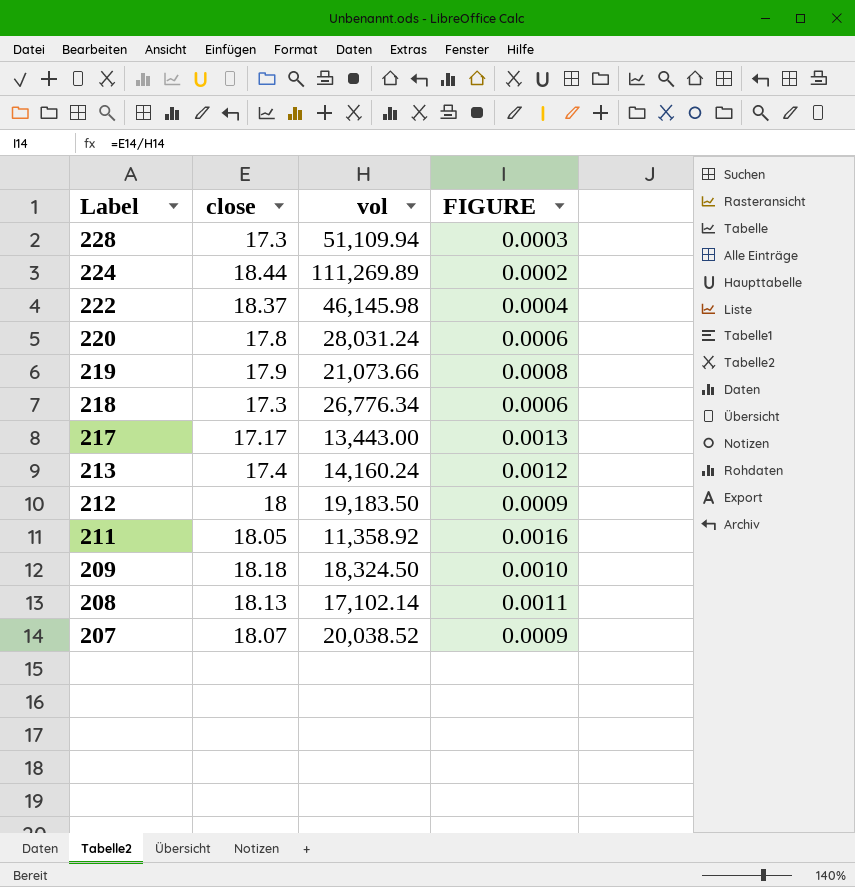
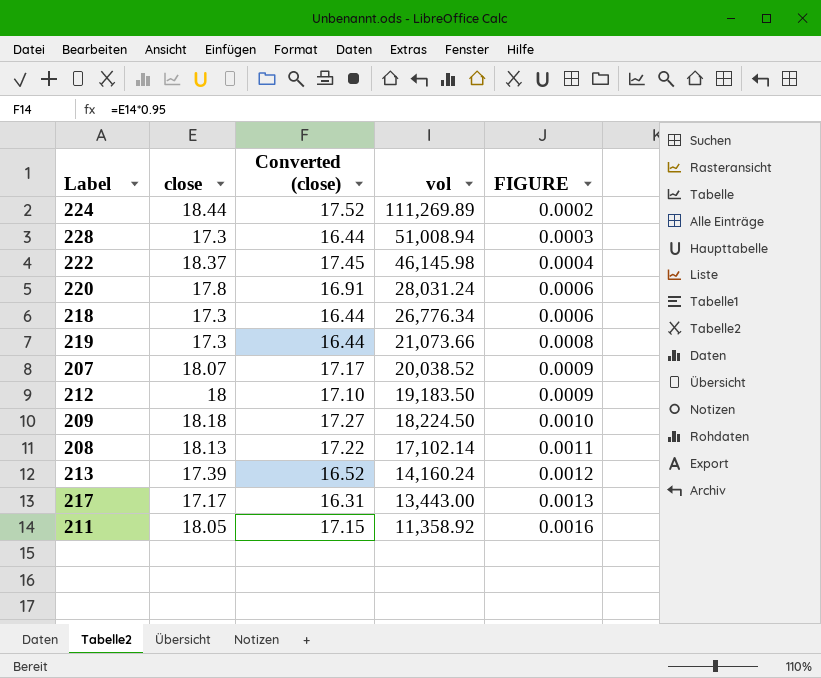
row order: Label descending -> vol descending
column Converted (close) | formula: none -> [close] * 0.95
228 | vol: 51,109.94 -> 51,008.94
219 | close: 17.9 -> 17.3
209 | vol: 18,324.50 -> 18,224.50
213 | close: 17.4 -> 17.39

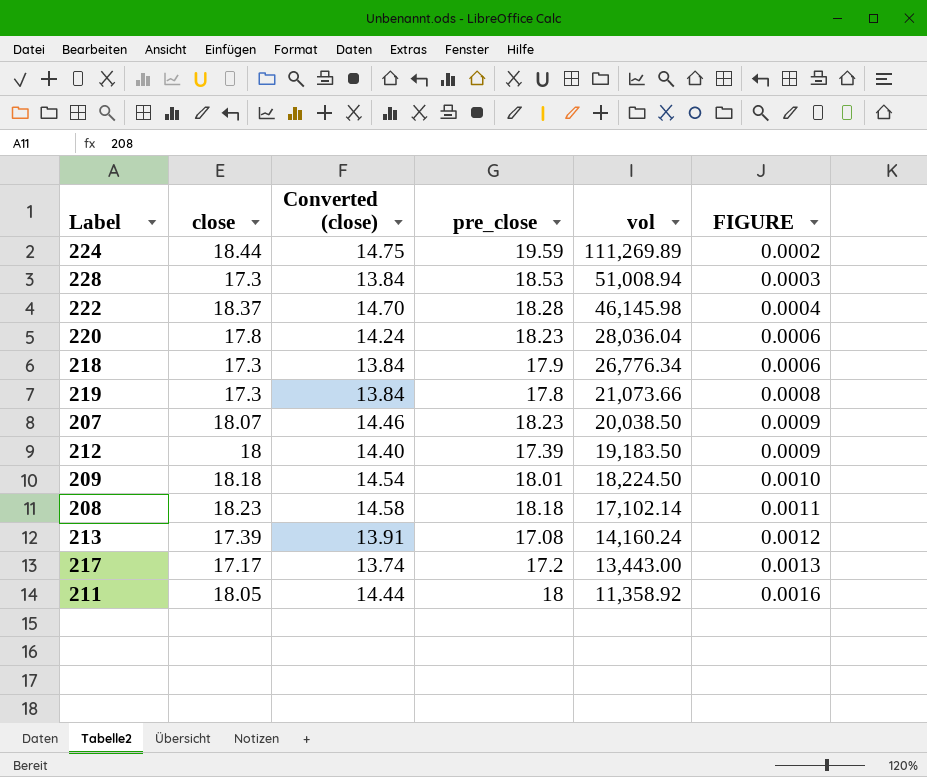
column Converted (close) | formula: [close] * 0.95 -> [close] * 0.8
column pre_close | position: none -> 4
220 | vol: 28,031.24 -> 28,036.04
207 | vol: 20,038.52 -> 20,038.50
208 | close: 18.13 -> 18.23

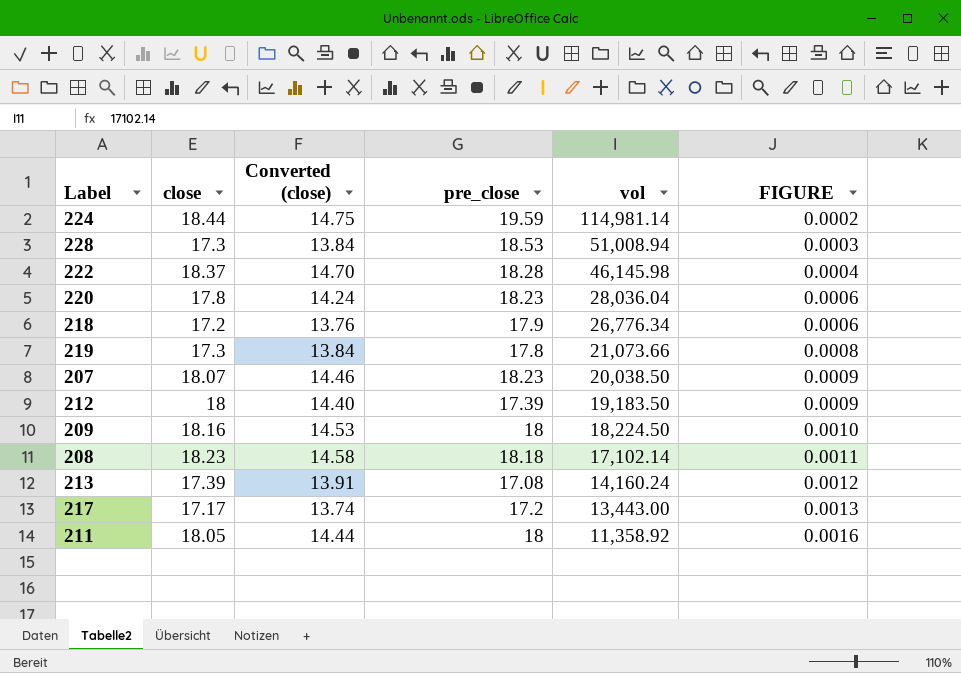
224 | vol: 111,269.89 -> 114,981.14
218 | close: 17.3 -> 17.2
218 | Converted (close): 13.84 -> 13.76
209 | close: 18.18 -> 18.16
209 | Converted (close): 14.54 -> 14.53
209 | pre_close: 18.01 -> 18

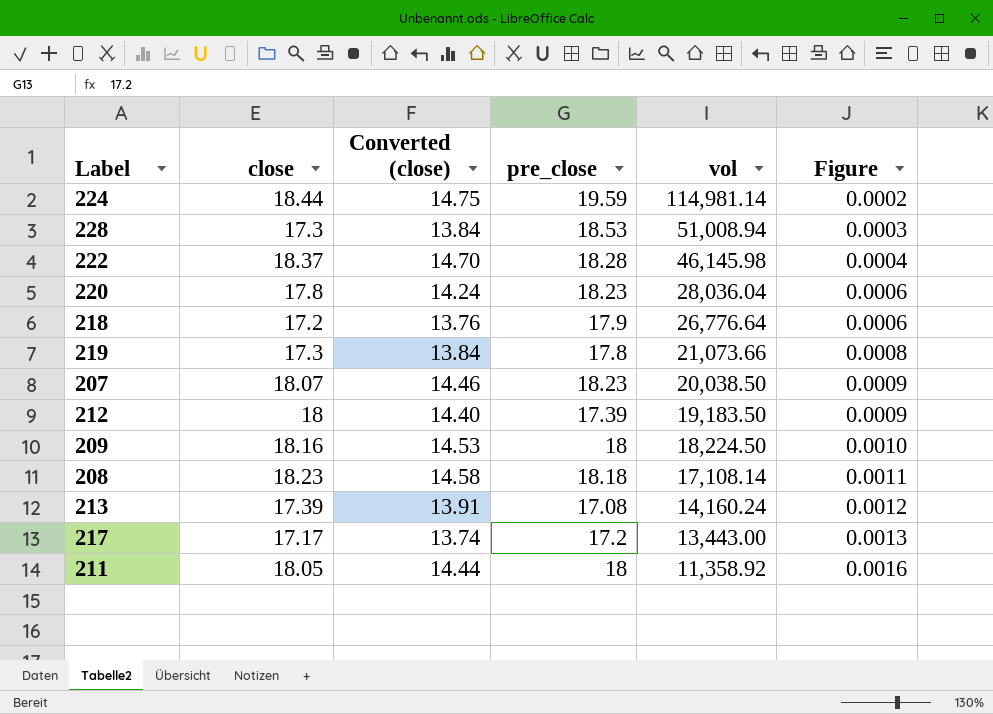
column name: FIGURE -> Figure
218 | vol: 26,776.34 -> 26,776.64
208 | vol: 17,102.14 -> 17,108.14

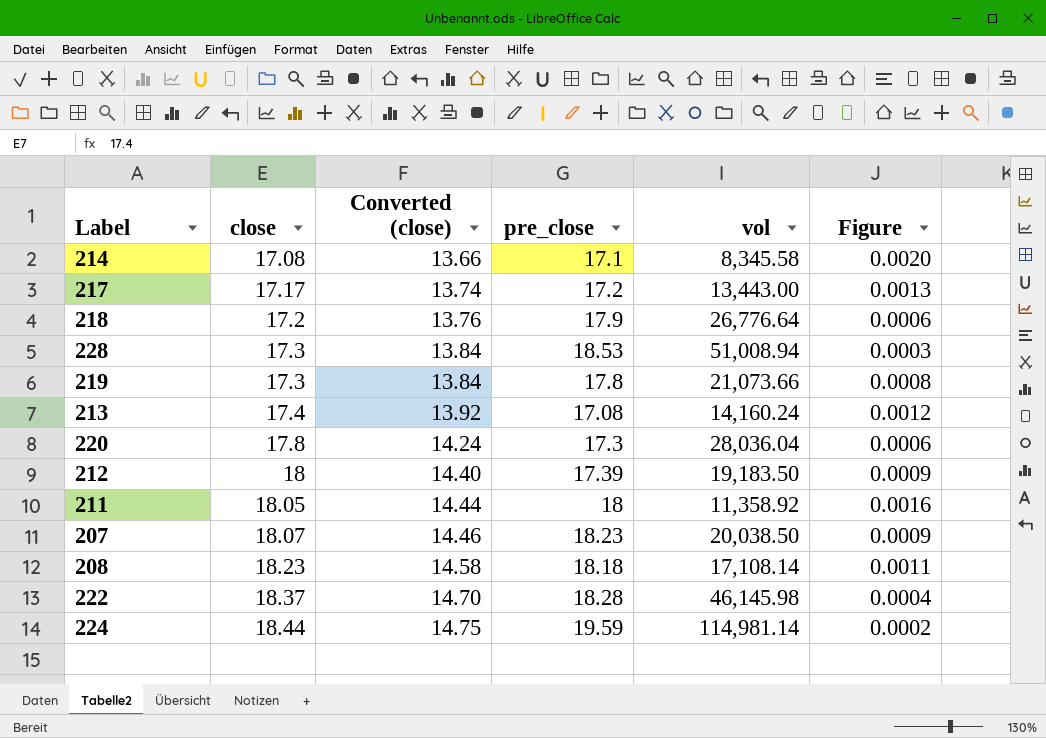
row order: vol descending -> close ascending
row 209: 18.16 | 14.53 | 18 | 18,224.50 | 0.0010 -> none
row 214: none -> 17.08 | 13.66 | 17.1 | 8,345.58 | 0.0020
213 | close: 17.39 -> 17.4
213 | Converted (close): 13.91 -> 13.92
220 | pre_close: 18.23 -> 17.3

